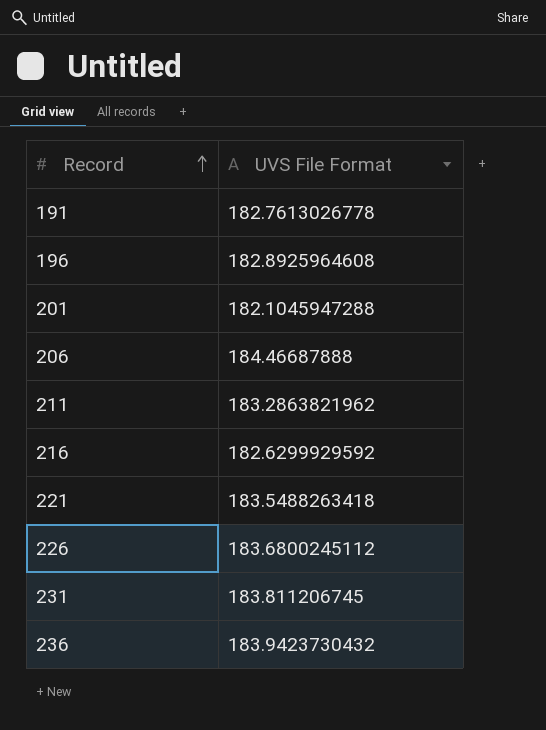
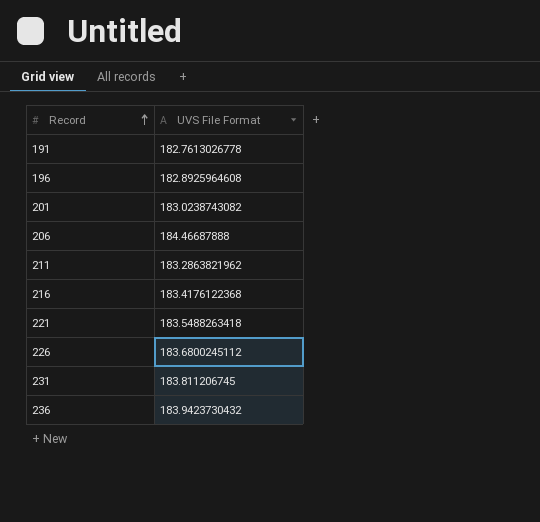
201 | UVS File Format: 182.1045947288 -> 183.0238743082
216 | UVS File Format: 182.6299929592 -> 183.4176122368

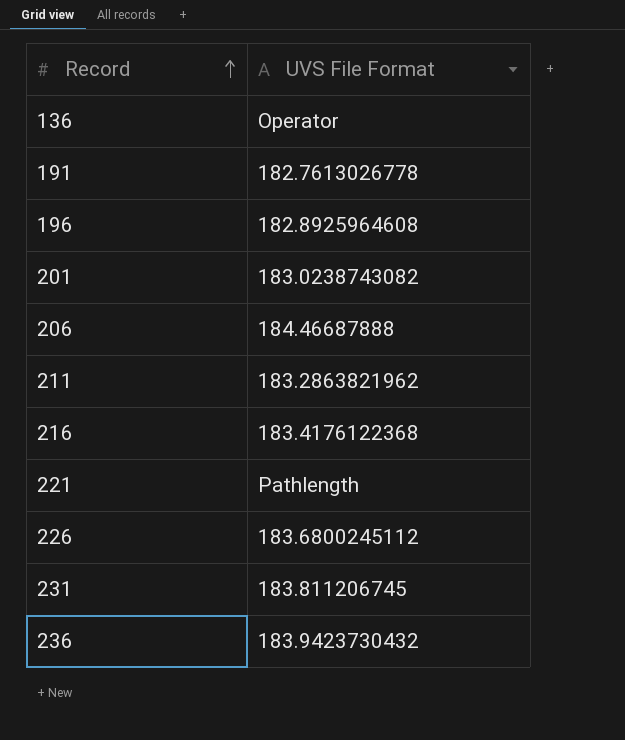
row 136: none -> Operator
221 | UVS File Format: 183.5488263418 -> Pathlength

